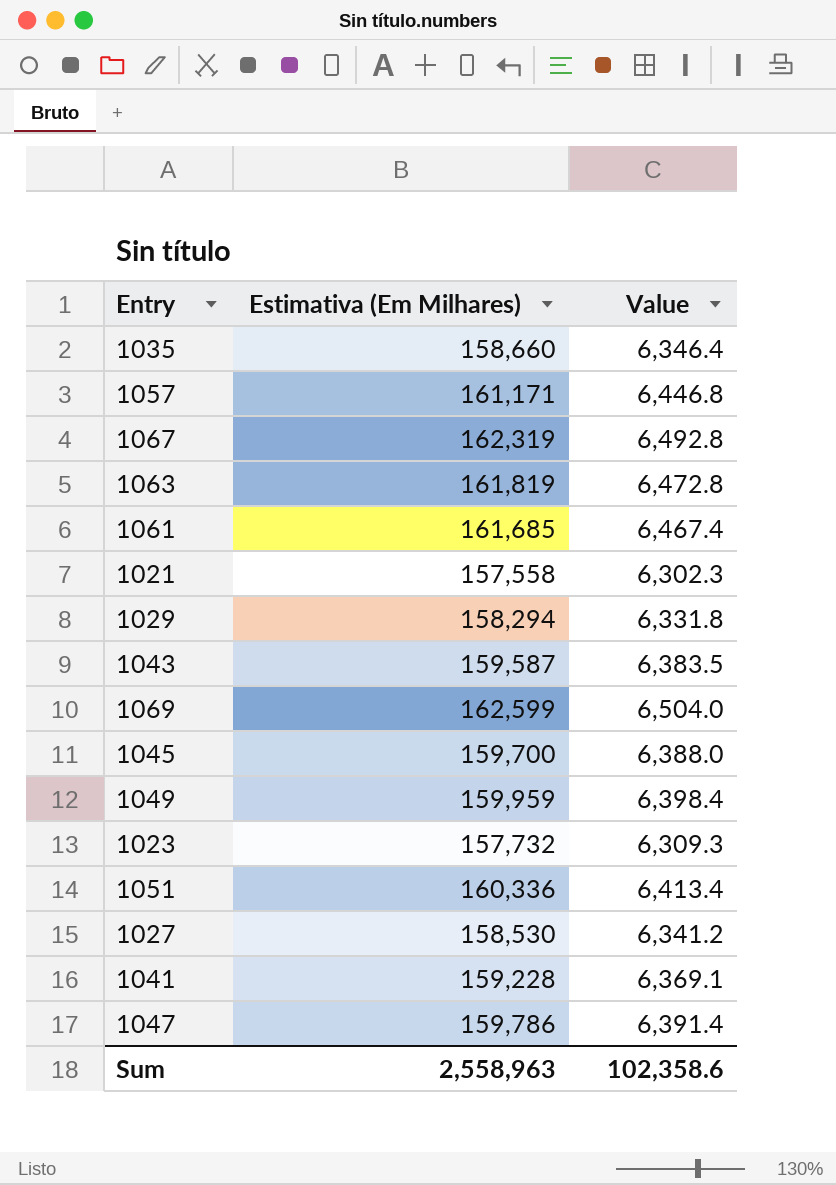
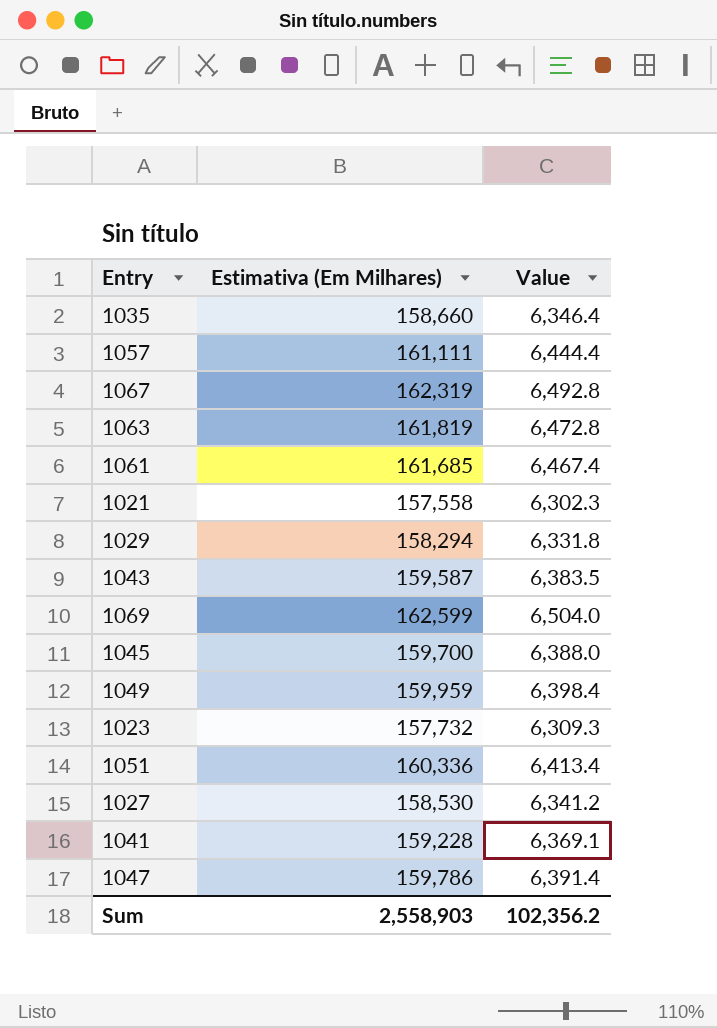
1057 | Estimativa (Em Milhares): 161,171 -> 161,111
1057 | Value: 6,446.8 -> 6,444.4
Sum | Estimativa (Em Milhares): 2,558,963 -> 2,558,903
Sum | Value: 102,358.6 -> 102,356.2

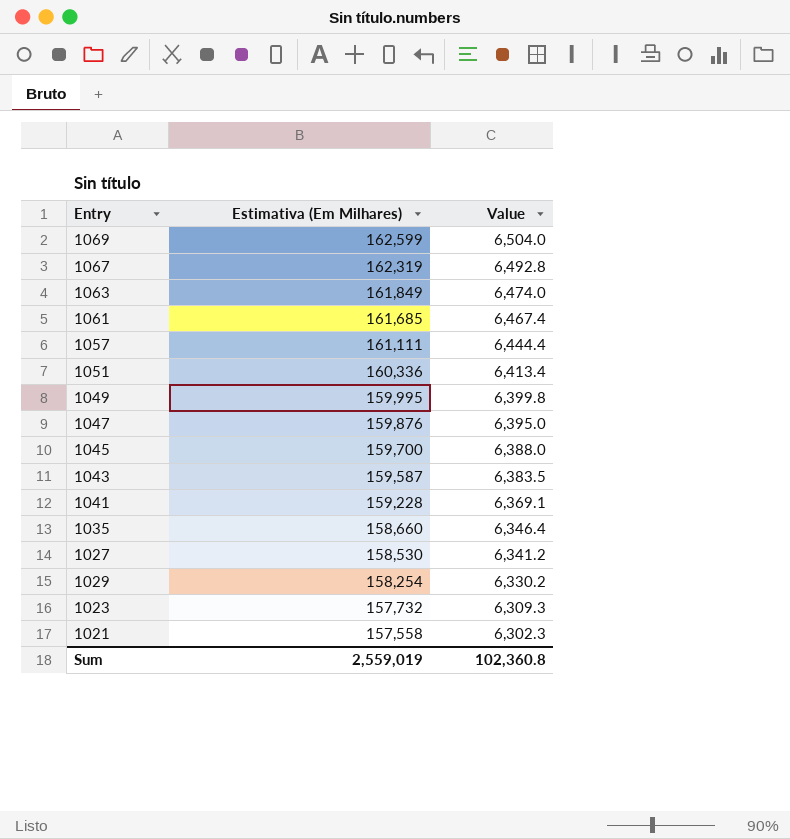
row order: none -> Estimativa (Em Milhares) descending
1063 | Estimativa (Em Milhares): 161,819 -> 161,849
1063 | Value: 6,472.8 -> 6,474.0
1049 | Estimativa (Em Milhares): 159,959 -> 159,995
1049 | Value: 6,398.4 -> 6,399.8
1047 | Estimativa (Em Milhares): 159,786 -> 159,876
1047 | Value: 6,391.4 -> 6,395.0
1029 | Estimativa (Em Milhares): 158,294 -> 158,254
1029 | Value: 6,331.8 -> 6,330.2
Sum | Estimativa (Em Milhares): 2,558,903 -> 2,559,019
Sum | Value: 102,356.2 -> 102,360.8

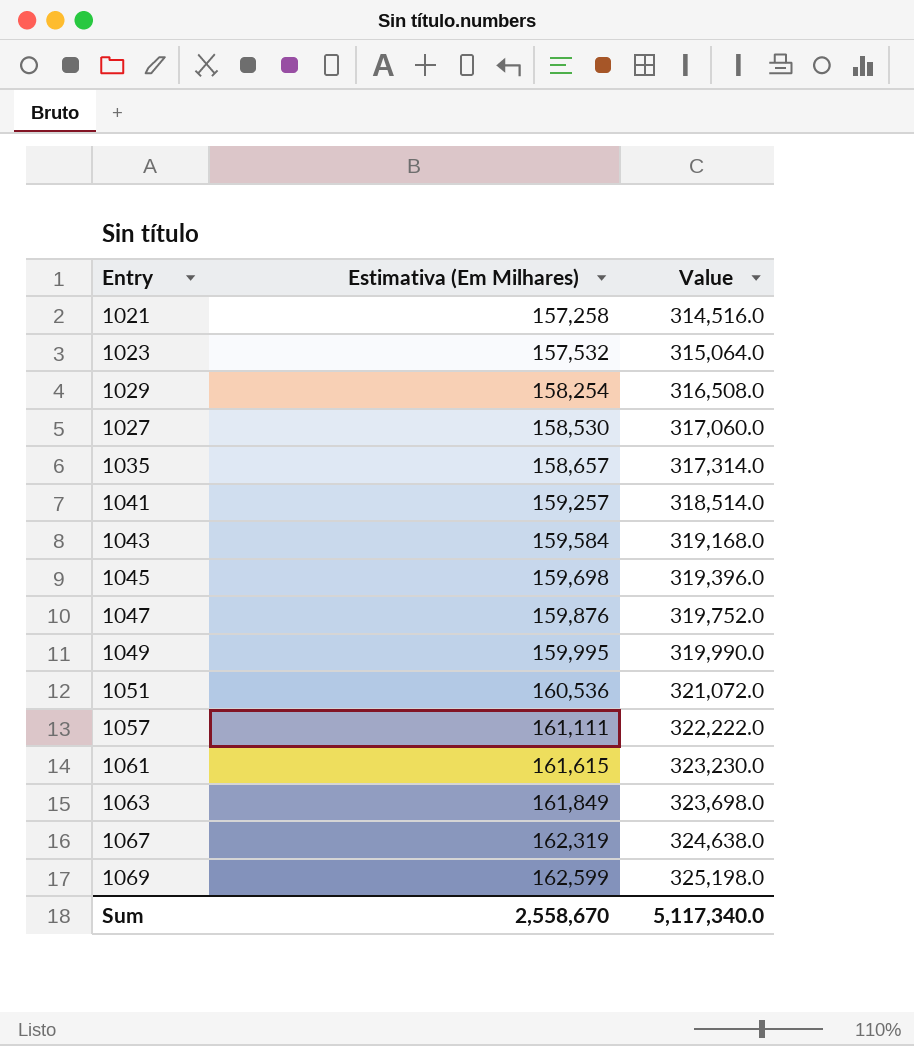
row order: Estimativa (Em Milhares) descending -> Estimativa (Em Milhares) ascending
column Value | formula: [Estimativa (Em Milhares)] * 0.04 -> [Estimativa (Em Milhares)] * 2
1021 | Estimativa (Em Milhares): 157,558 -> 157,258
1023 | Estimativa (Em Milhares): 157,732 -> 157,532
1035 | Estimativa (Em Milhares): 158,660 -> 158,657
1041 | Estimativa (Em Milhares): 159,228 -> 159,257
1043 | Estimativa (Em Milhares): 159,587 -> 159,584
1045 | Estimativa (Em Milhares): 159,700 -> 159,698
1051 | Estimativa (Em Milhares): 160,336 -> 160,536
1061 | Estimativa (Em Milhares): 161,685 -> 161,615
Sum | Estimativa (Em Milhares): 2,559,019 -> 2,558,670
Sum | Value: 102,360.8 -> 5,117,340.0

